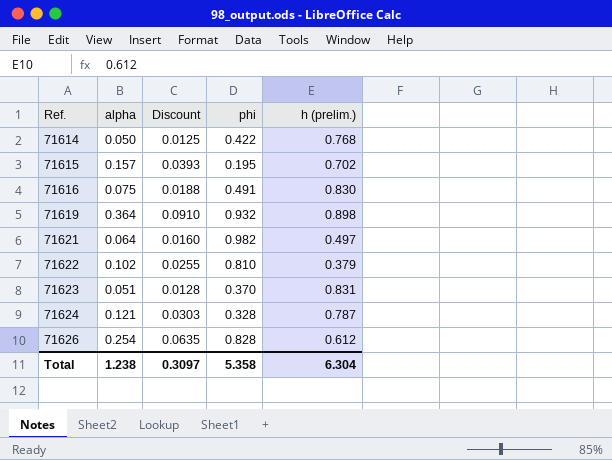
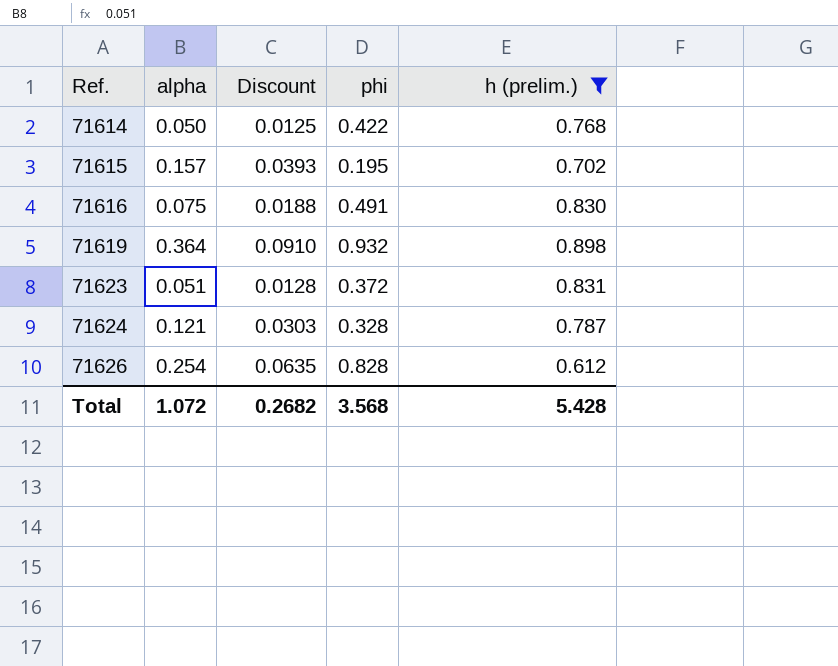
filter: none -> h (prelim.) >= 0.612
71623 | phi: 0.370 -> 0.372
Total | alpha: 1.238 -> 1.072
Total | Discount: 0.3097 -> 0.2682
Total | phi: 5.358 -> 3.568
Total | h (prelim.): 6.304 -> 5.428

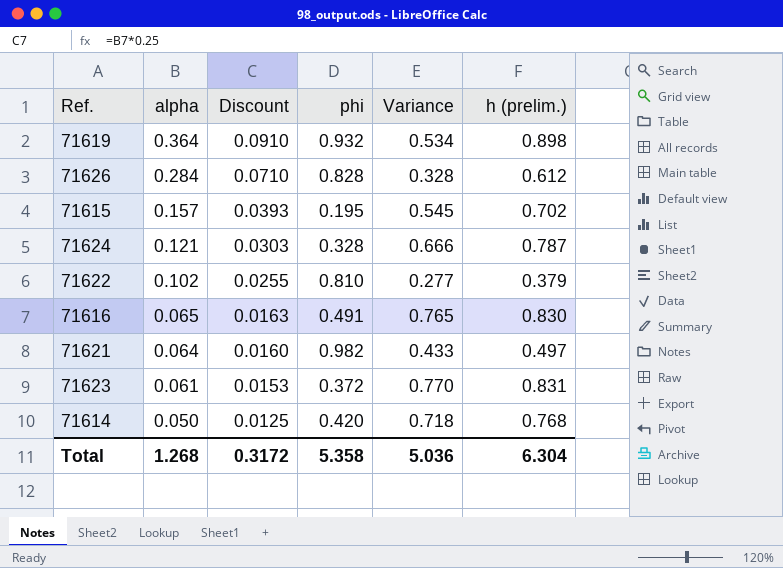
filter: h (prelim.) >= 0.612 -> none
row order: Ref. ascending -> alpha descending
column Variance | formula: none -> [h (prelim.)] - [alpha]
71626 | alpha: 0.254 -> 0.284
71626 | Discount: 0.0635 -> 0.0710
71616 | alpha: 0.075 -> 0.065
71616 | Discount: 0.0188 -> 0.0163
71623 | alpha: 0.051 -> 0.061
71623 | Discount: 0.0128 -> 0.0153
71614 | phi: 0.422 -> 0.420
Total | alpha: 1.072 -> 1.268
Total | Discount: 0.2682 -> 0.3172
Total | phi: 3.568 -> 5.358
Total | h (prelim.): 5.428 -> 6.304

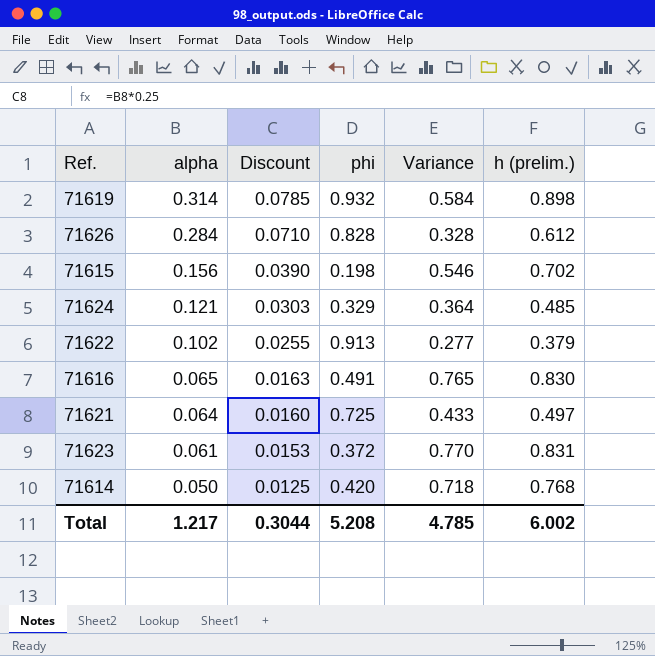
71619 | alpha: 0.364 -> 0.314
71619 | Discount: 0.0910 -> 0.0785
71619 | Variance: 0.534 -> 0.584
71615 | alpha: 0.157 -> 0.156
71615 | Discount: 0.0393 -> 0.0390
71615 | phi: 0.195 -> 0.198
71615 | Variance: 0.545 -> 0.546
71624 | phi: 0.328 -> 0.329
71624 | Variance: 0.666 -> 0.364
71624 | h (prelim.): 0.787 -> 0.485
71622 | phi: 0.810 -> 0.913
71621 | phi: 0.982 -> 0.725
Total | alpha: 1.268 -> 1.217
Total | Discount: 0.3172 -> 0.3044
Total | phi: 5.358 -> 5.208
Total | Variance: 5.036 -> 4.785
Total | h (prelim.): 6.304 -> 6.002

